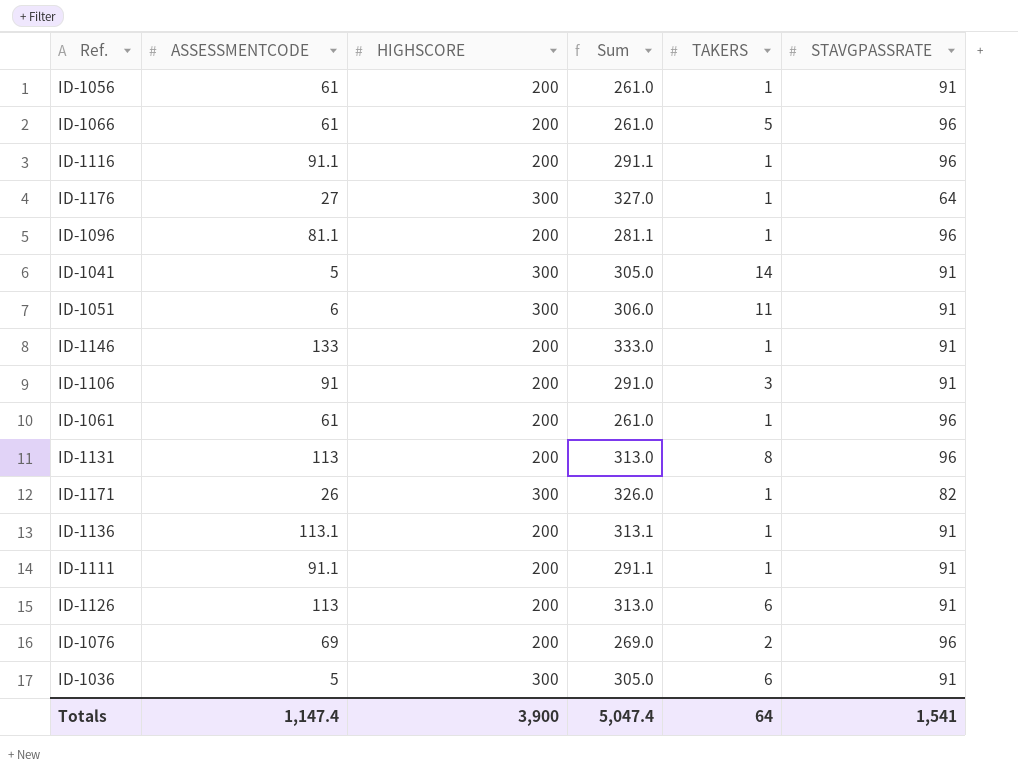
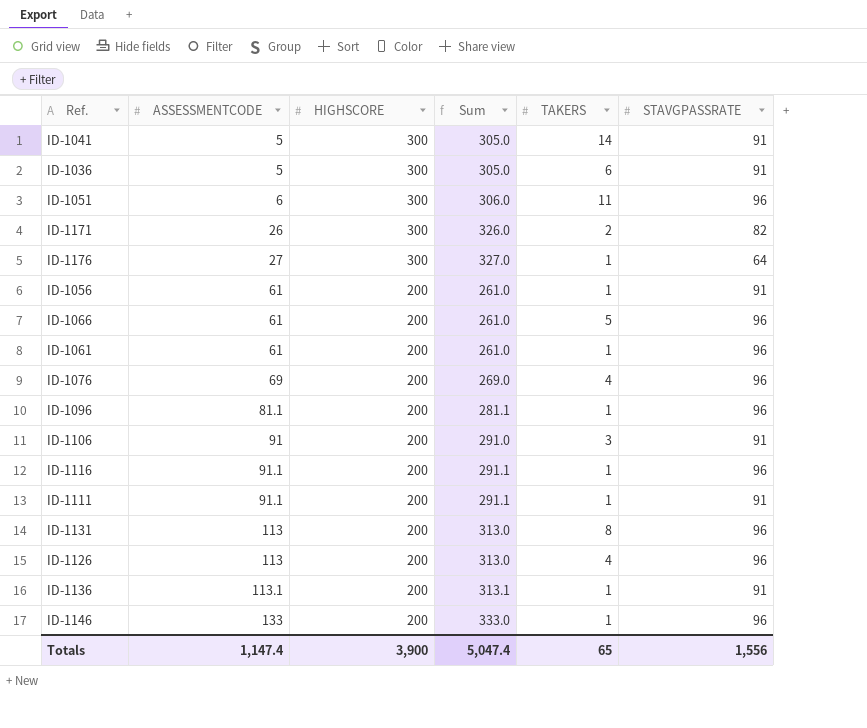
row order: none -> ASSESSMENTCODE ascending
ID-1051 | STAVGPASSRATE: 91 -> 96
ID-1171 | TAKERS: 1 -> 2
ID-1076 | TAKERS: 2 -> 4
ID-1126 | TAKERS: 6 -> 4
ID-1126 | STAVGPASSRATE: 91 -> 96
ID-1146 | STAVGPASSRATE: 91 -> 96
Totals | TAKERS: 64 -> 65
Totals | STAVGPASSRATE: 1,541 -> 1,556

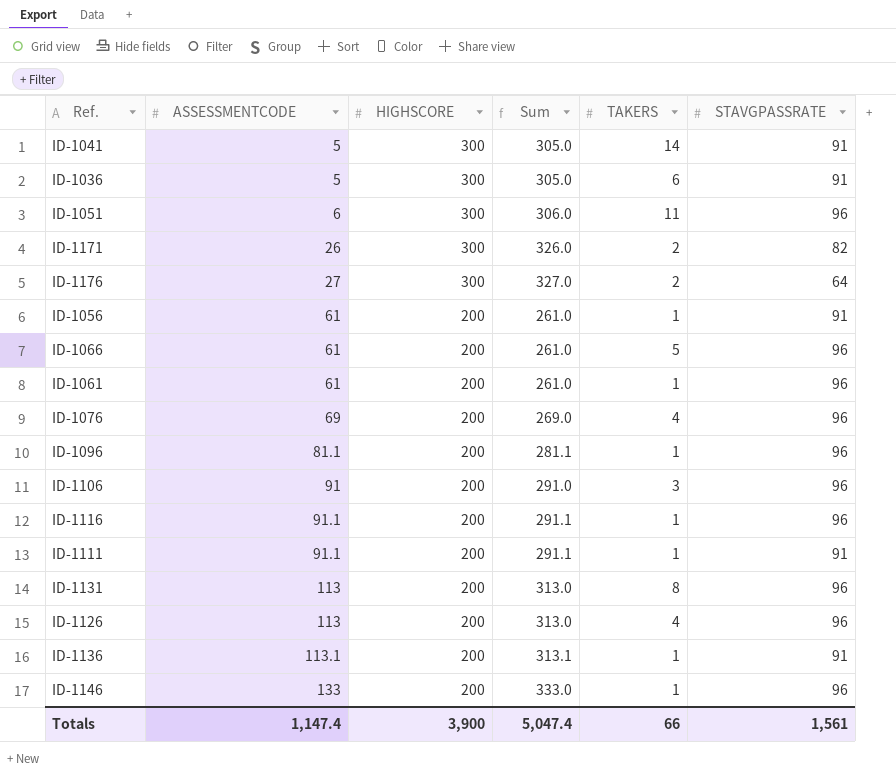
ID-1176 | TAKERS: 1 -> 2
ID-1106 | STAVGPASSRATE: 91 -> 96
Totals | TAKERS: 65 -> 66
Totals | STAVGPASSRATE: 1,556 -> 1,561

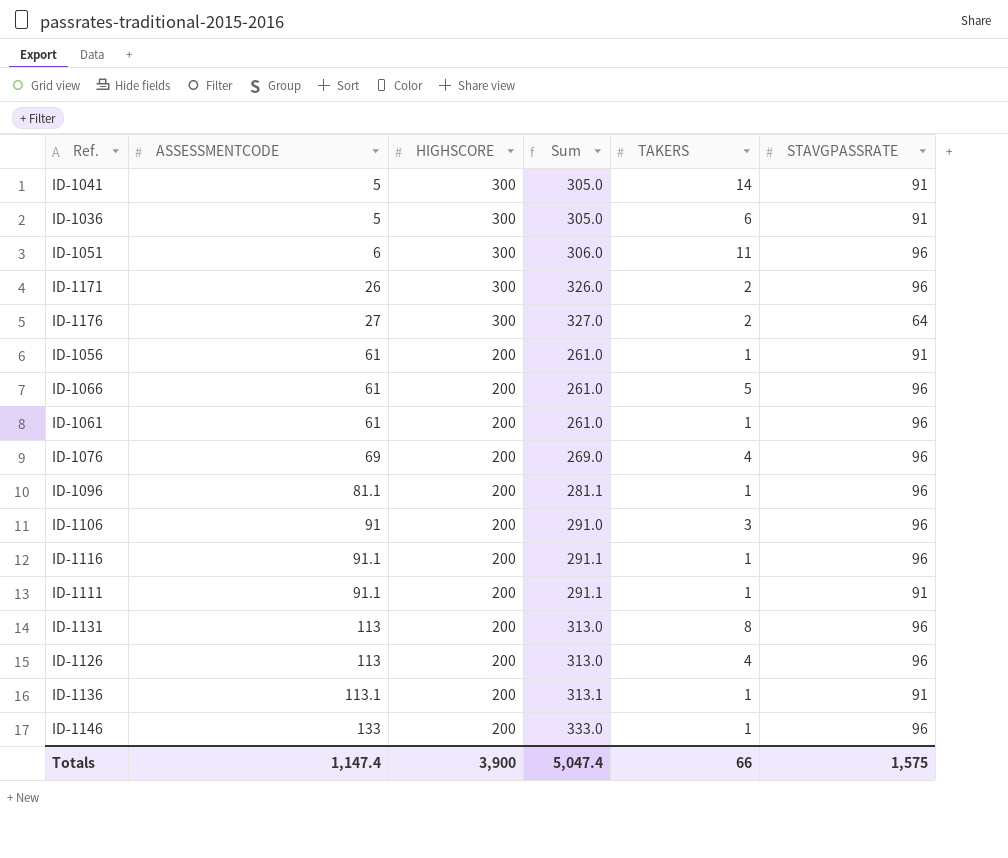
ID-1171 | STAVGPASSRATE: 82 -> 96
Totals | STAVGPASSRATE: 1,561 -> 1,575

